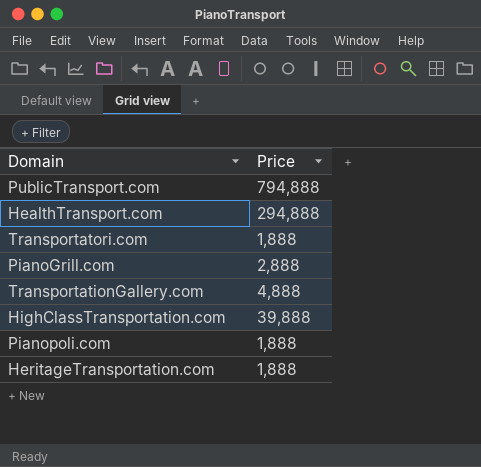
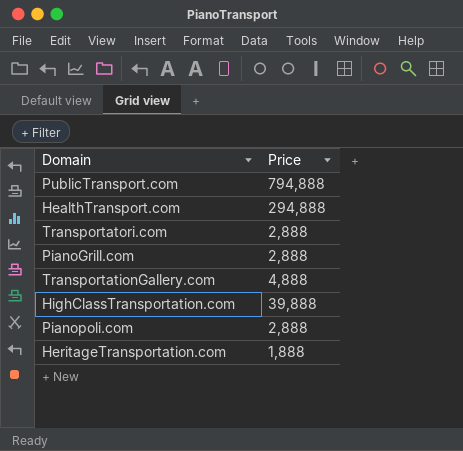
Transportatori.com | Price: 1,888 -> 2,888
Pianopoli.com | Price: 1,888 -> 2,888

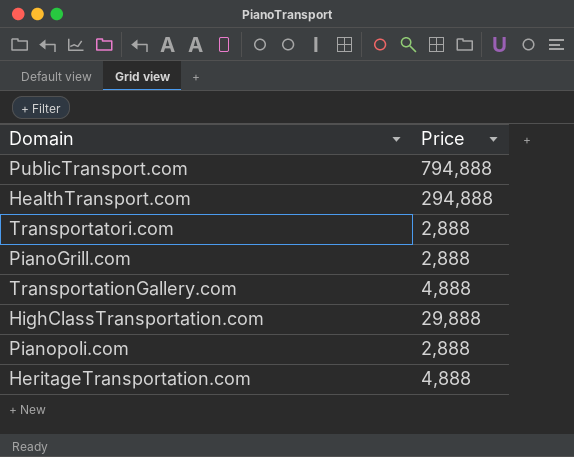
HighClassTransportation.com | Price: 39,888 -> 29,888
HeritageTransportation.com | Price: 1,888 -> 4,888

